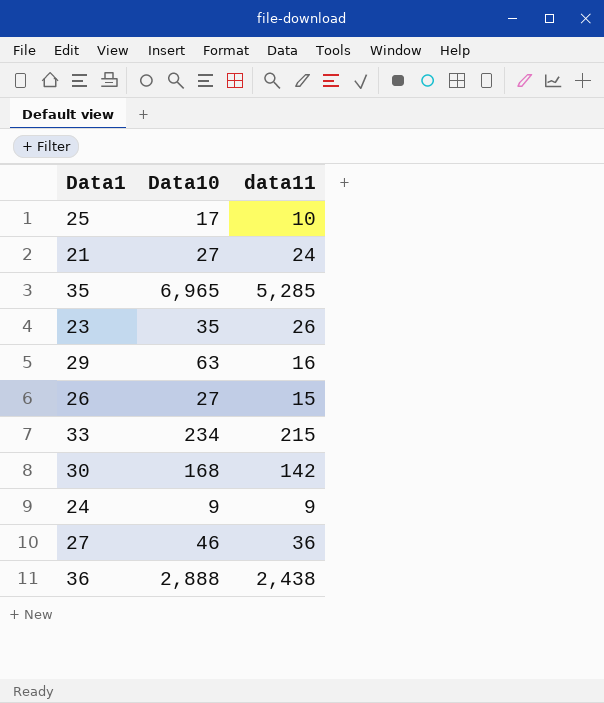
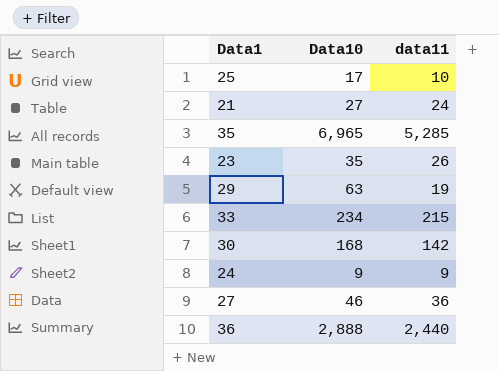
row 26: 27 | 15 -> none
29 | data11: 16 -> 19
36 | data11: 2,438 -> 2,440

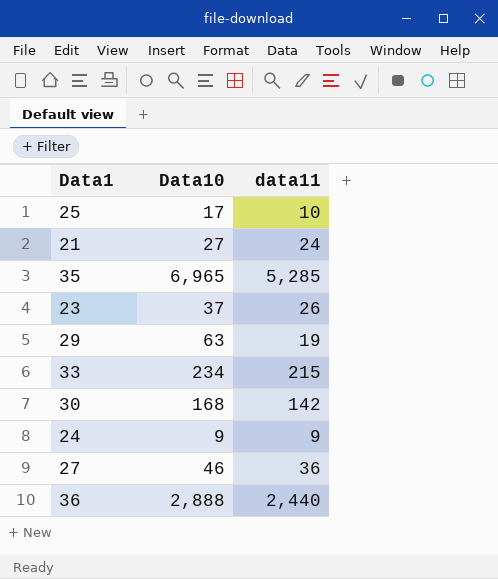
23 | Data10: 35 -> 37

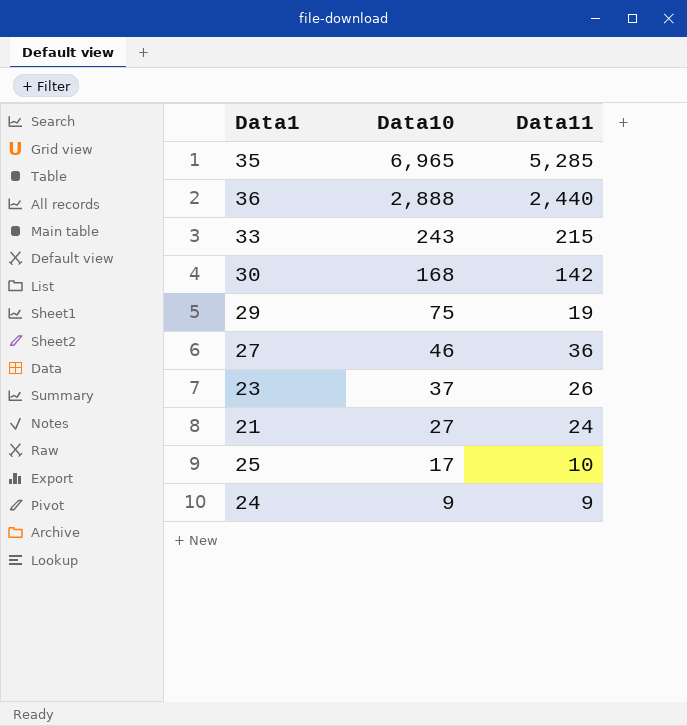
row order: none -> Data10 descending
column name: data11 -> Data11
33 | Data10: 234 -> 243
29 | Data10: 63 -> 75

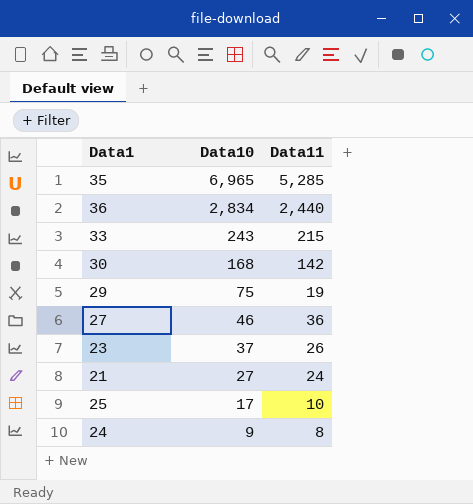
36 | Data10: 2,888 -> 2,834
24 | Data11: 9 -> 8

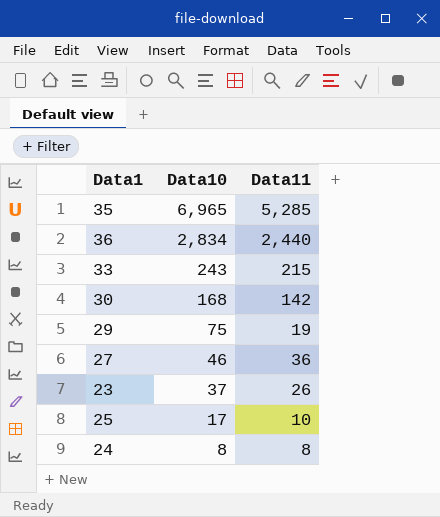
row 21: 27 | 24 -> none
24 | Data10: 9 -> 8

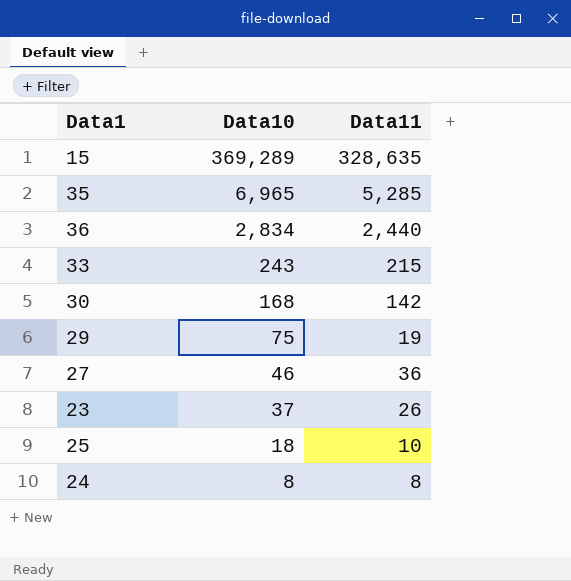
row 15: none -> 369,289 | 328,635
25 | Data10: 17 -> 18

